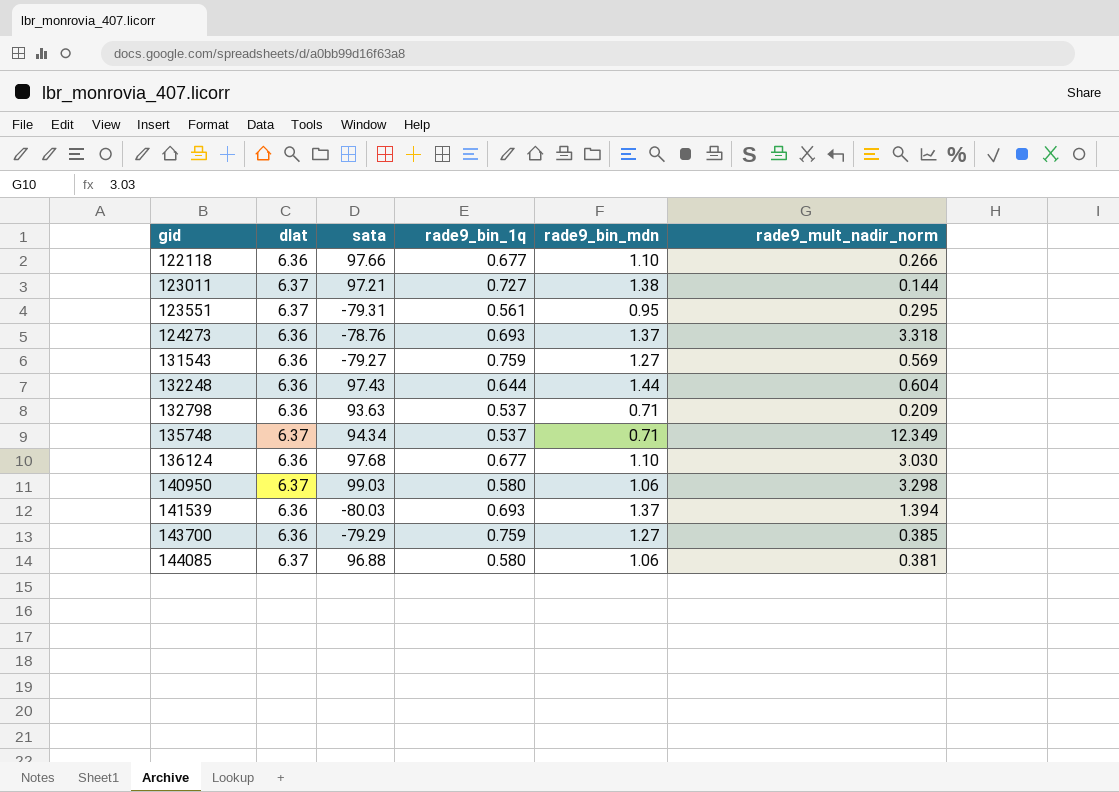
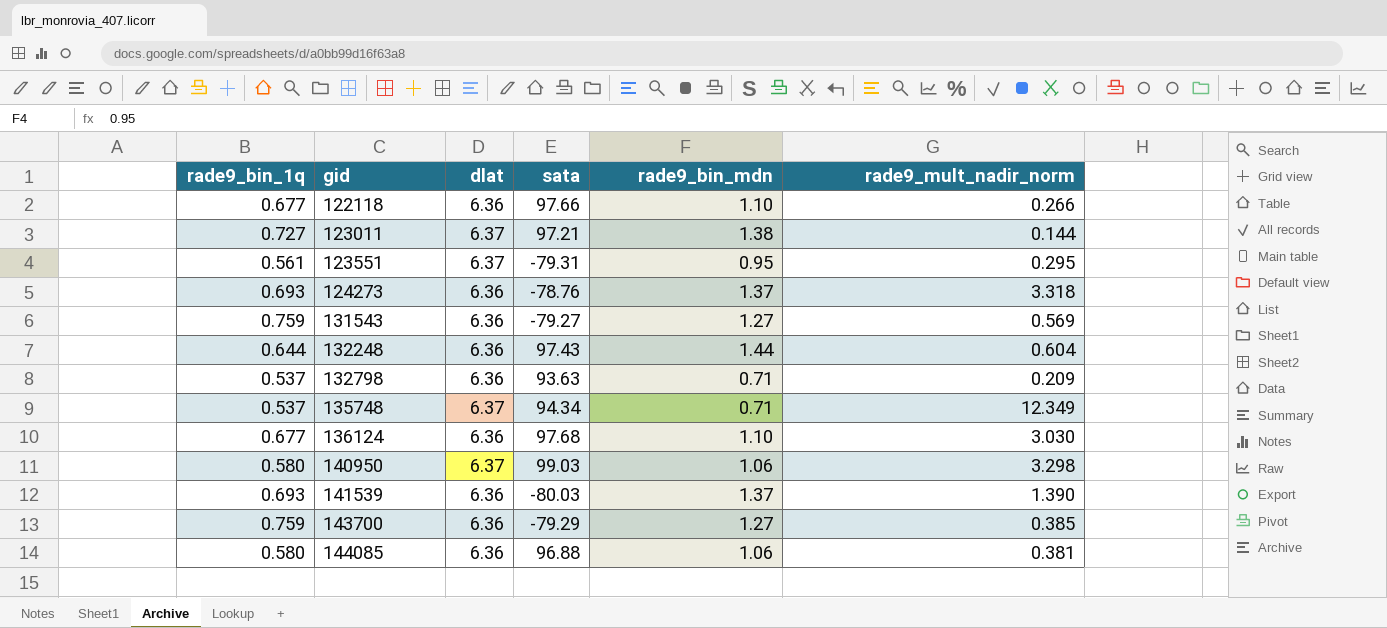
column rade9_bin_1q | position: 4 -> 1
141539 | rade9_mult_nadir_norm: 1.394 -> 1.390
144085 | dlat: 6.37 -> 6.36

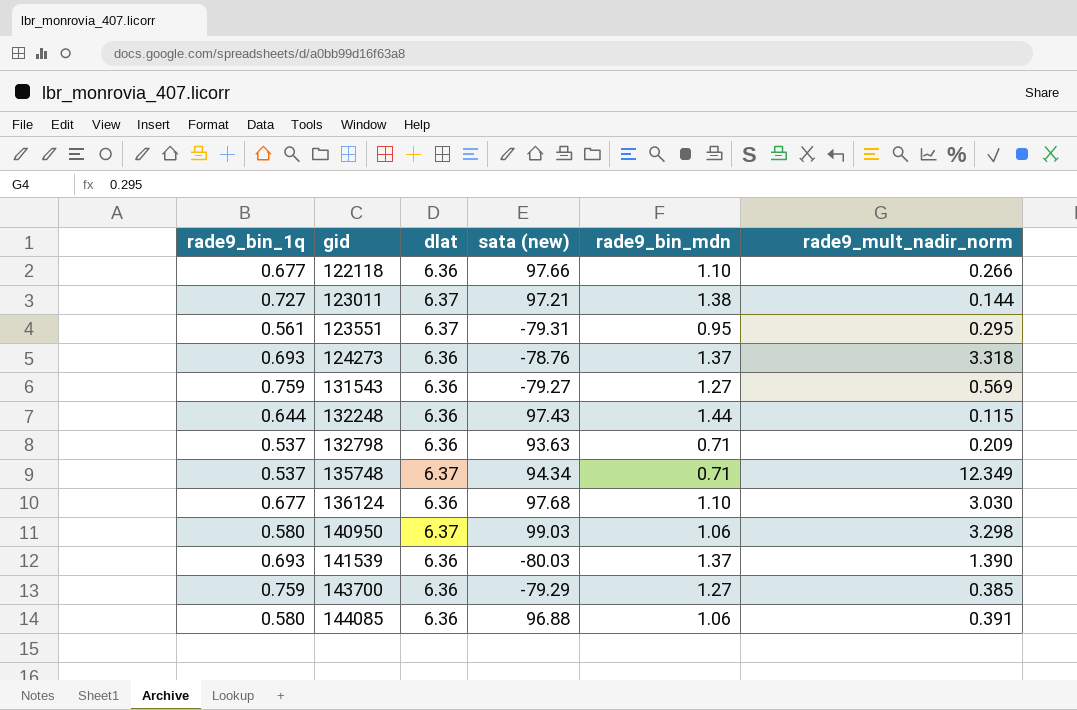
column name: sata -> sata (new)
132248 | rade9_mult_nadir_norm: 0.604 -> 0.115
144085 | rade9_mult_nadir_norm: 0.381 -> 0.391

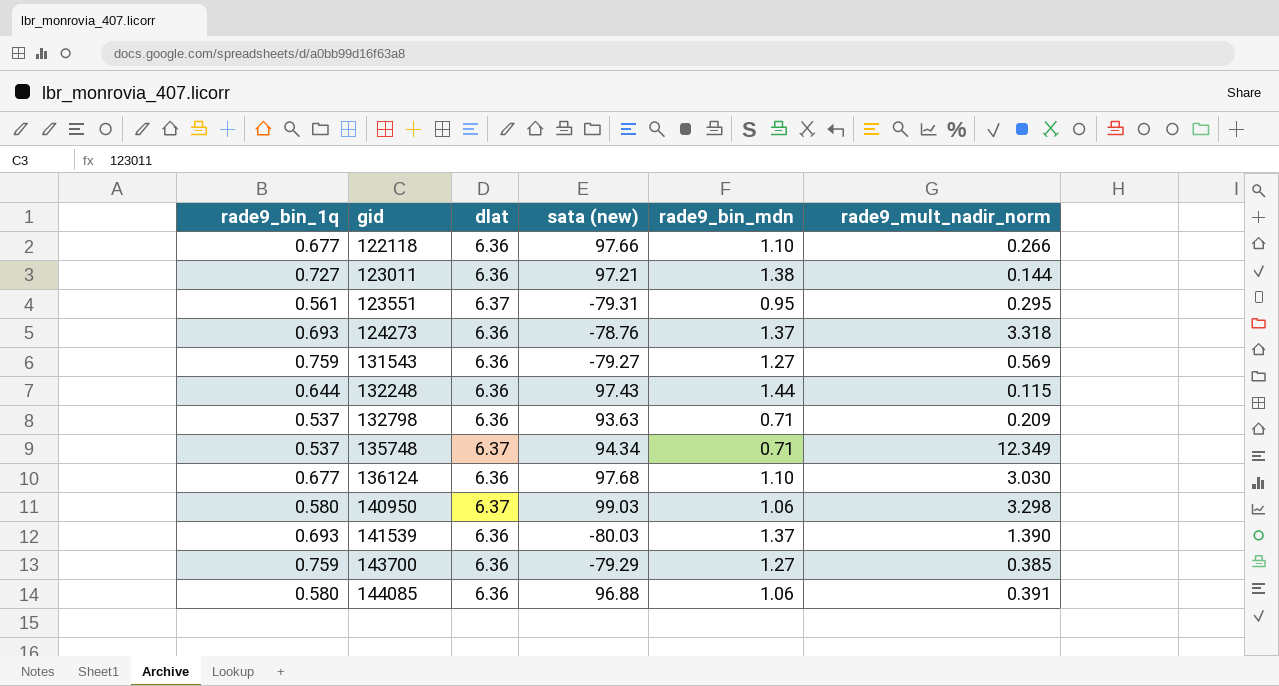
123011 | dlat: 6.37 -> 6.36

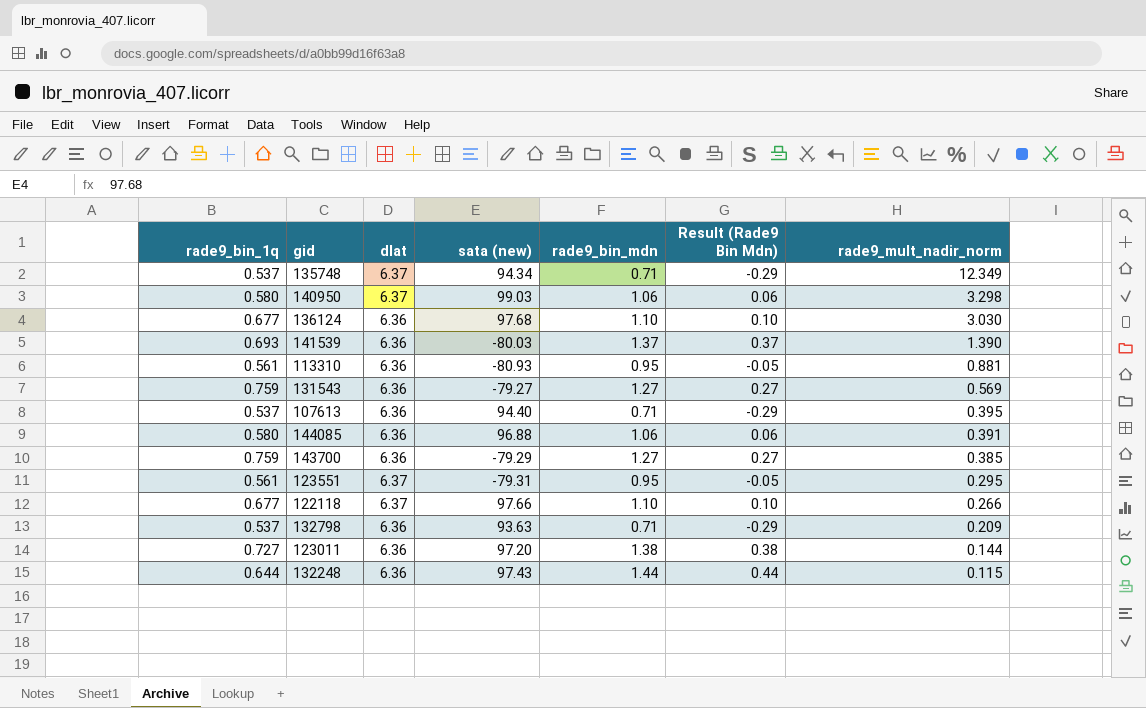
row order: gid ascending -> rade9_mult_nadir_norm descending
column Result (Rade9 Bin Mdn) | formula: none -> [rade9_bin_mdn] - 1
row 124273: 0.693 | 6.36 | -78.76 | 1.37 | 3.318 -> none
row 113310: none -> 0.561 | 6.36 | -80.93 | 0.95 | -0.05 | 0.881
row 107613: none -> 0.537 | 6.36 | 94.40 | 0.71 | -0.29 | 0.395
122118 | dlat: 6.36 -> 6.37
123011 | sata (new): 97.21 -> 97.20

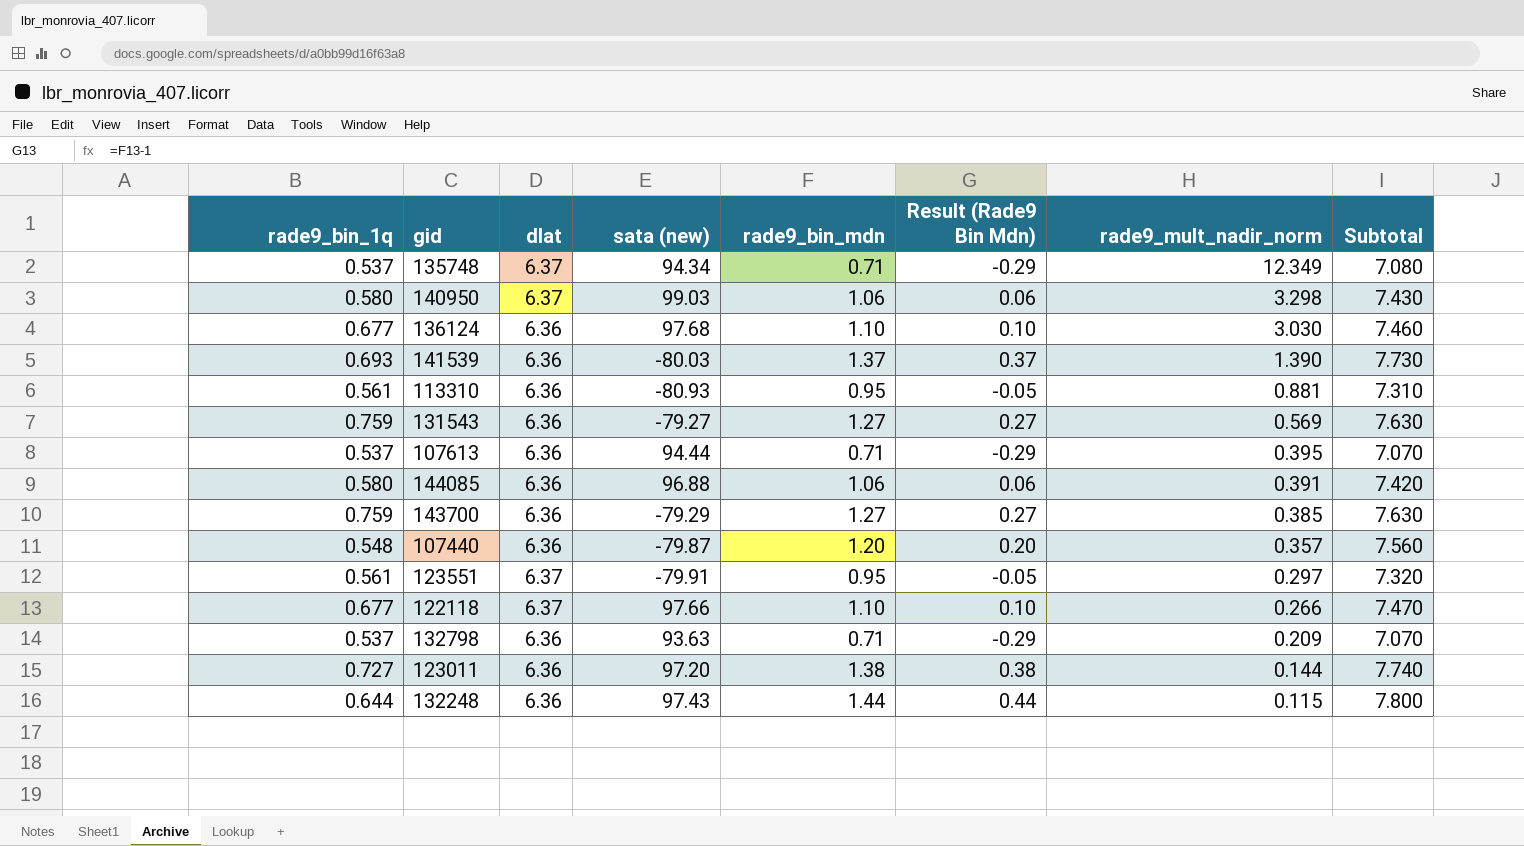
column Subtotal | formula: none -> [dlat] + [rade9_bin_mdn]
107613 | sata (new): 94.40 -> 94.44
row 107440: none -> 0.548 | 6.36 | -79.87 | 1.20 | 0.20 | 0.357 | 7.560
123551 | sata (new): -79.31 -> -79.91
123551 | rade9_mult_nadir_norm: 0.295 -> 0.297

